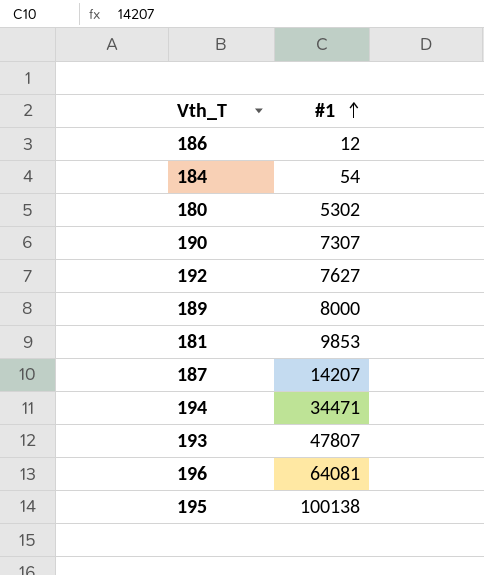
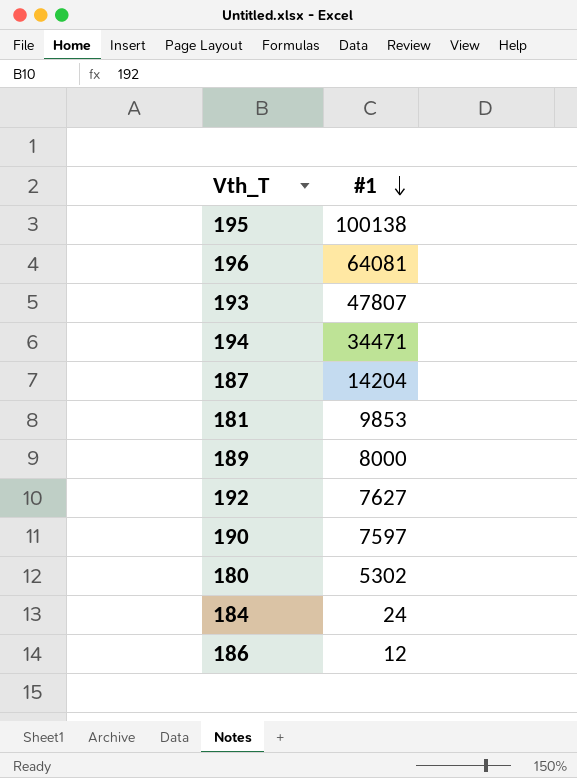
row order: #1 ascending -> #1 descending
187 | #1: 14207 -> 14204
190 | #1: 7307 -> 7597
184 | #1: 54 -> 24

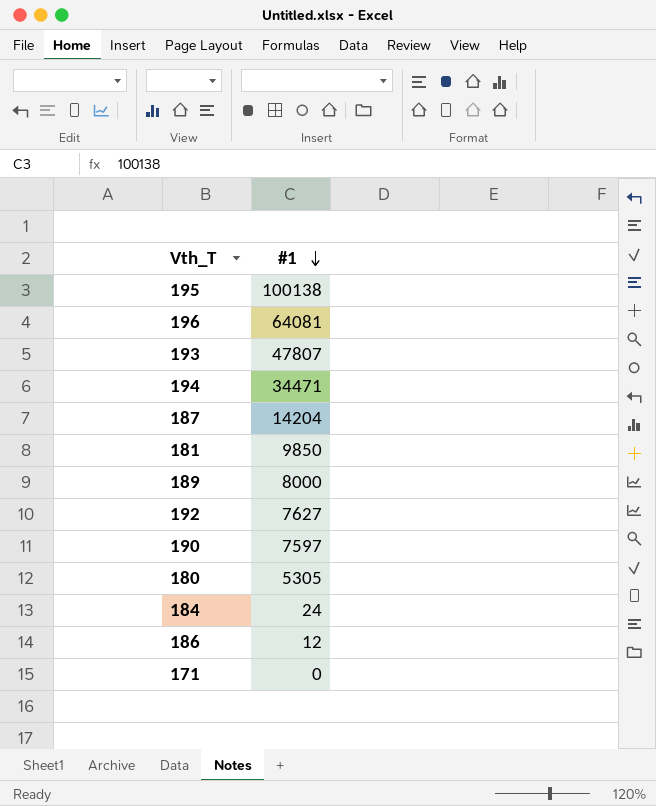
181 | #1: 9853 -> 9850
180 | #1: 5302 -> 5305
row 171: none -> 0

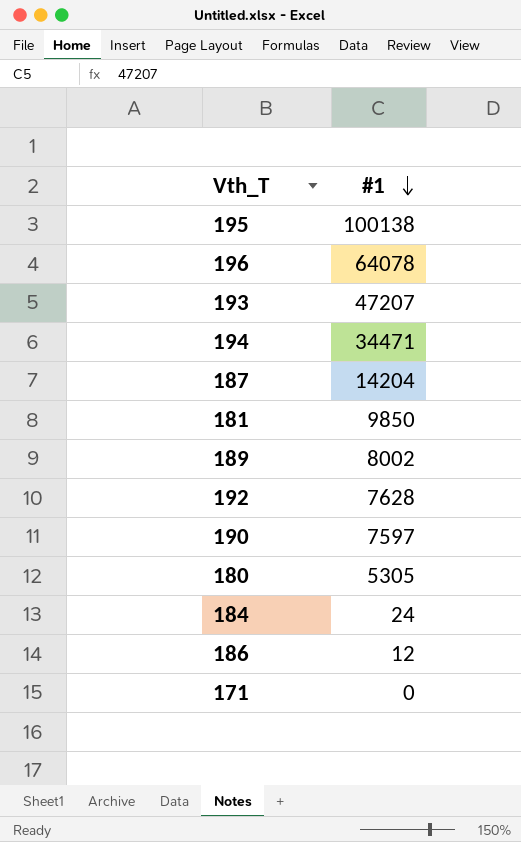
196 | #1: 64081 -> 64078
193 | #1: 47807 -> 47207
189 | #1: 8000 -> 8002
192 | #1: 7627 -> 7628

